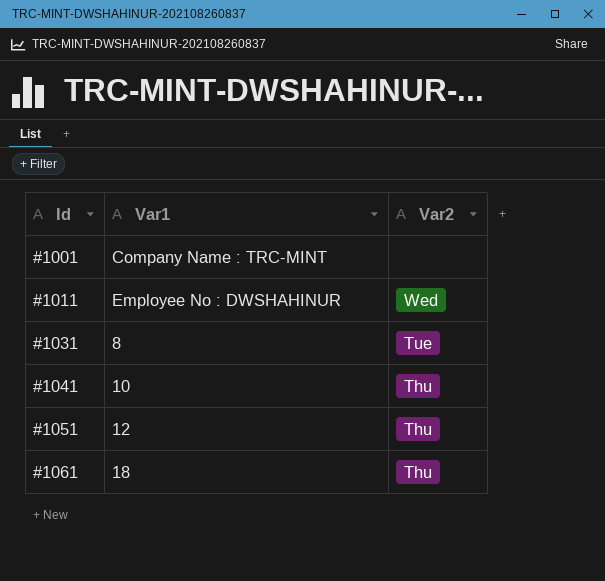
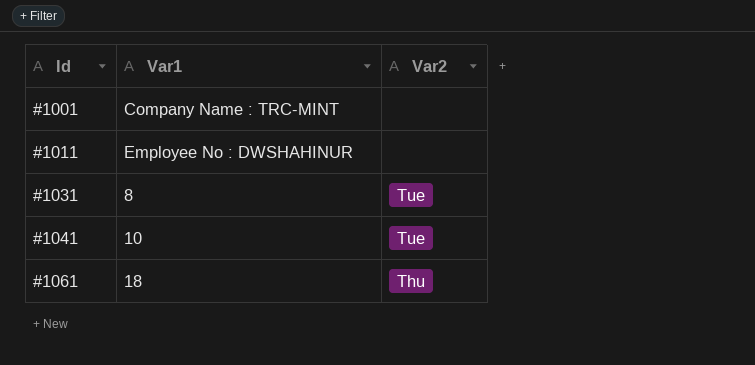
row #1051: 12 | Thu -> none
#1011 | Var2: Wed -> none
#1041 | Var2: Thu -> Tue

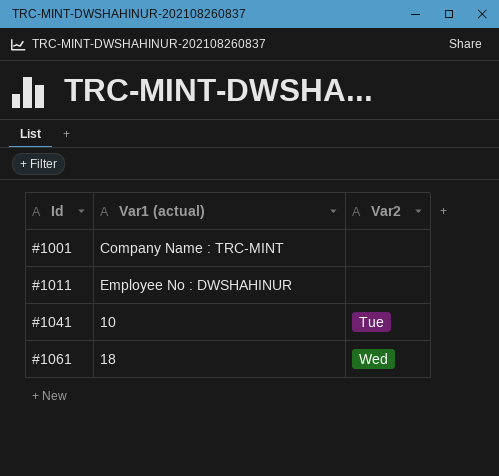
column name: Var1 -> Var1 (actual)
row #1031: 8 | Tue -> none
#1061 | Var2: Thu -> Wed

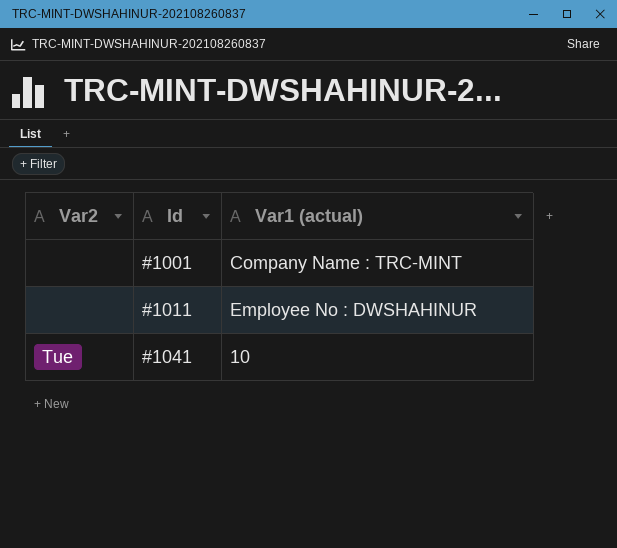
column Var2 | position: 3 -> 1
row #1061: 18 | Wed -> none

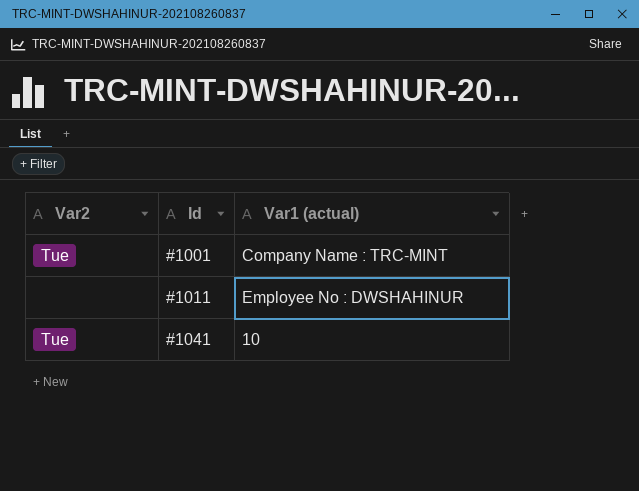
#1001 | Var2: none -> Tue

